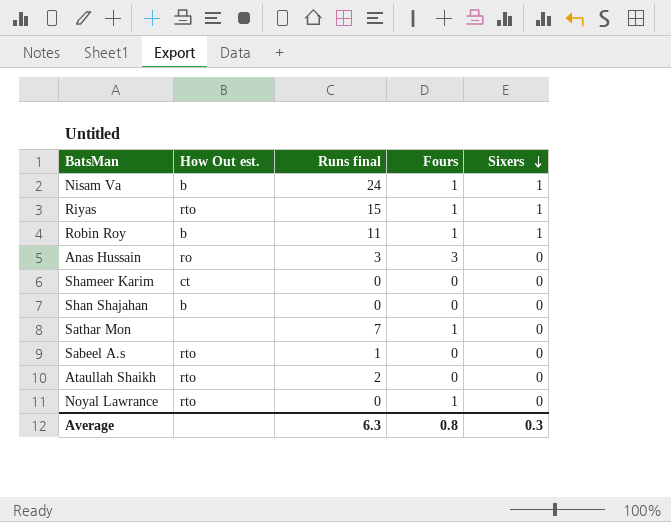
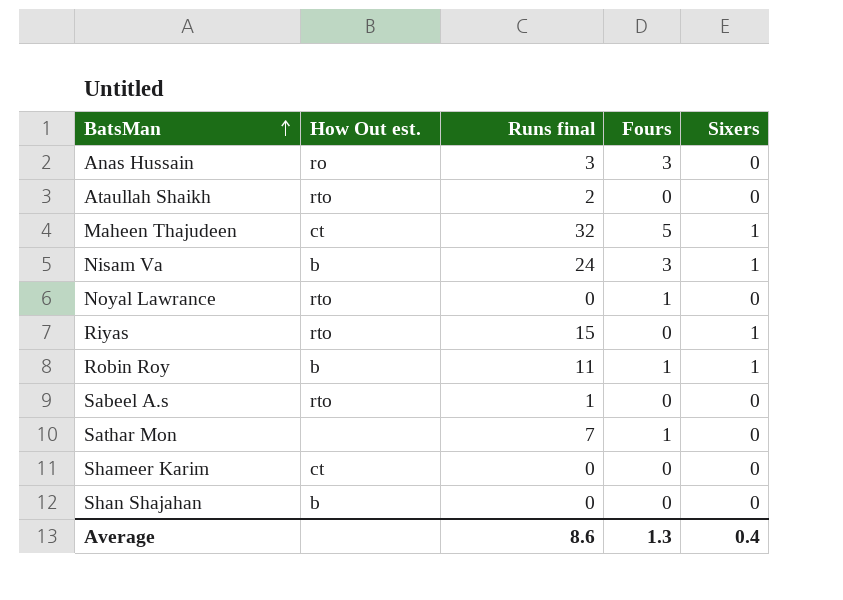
row order: Sixers descending -> BatsMan ascending
row Maheen Thajudeen: none -> ct | 32 | 5 | 1
Nisam Va | Fours: 1 -> 3
Riyas | Fours: 1 -> 0
Average | Runs final: 6.3 -> 8.6
Average | Fours: 0.8 -> 1.3
Average | Sixers: 0.3 -> 0.4

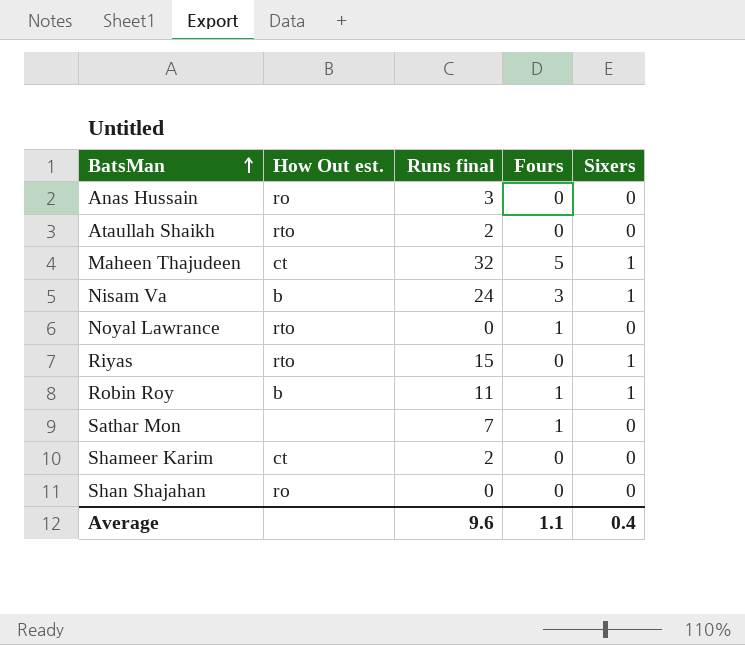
row Sabeel A.s: rto | 1 | 0 | 0 -> none
Anas Hussain | Fours: 3 -> 0
Shameer Karim | Runs final: 0 -> 2
Shan Shajahan | How Out est.: b -> ro
Average | Runs final: 8.6 -> 9.6
Average | Fours: 1.3 -> 1.1

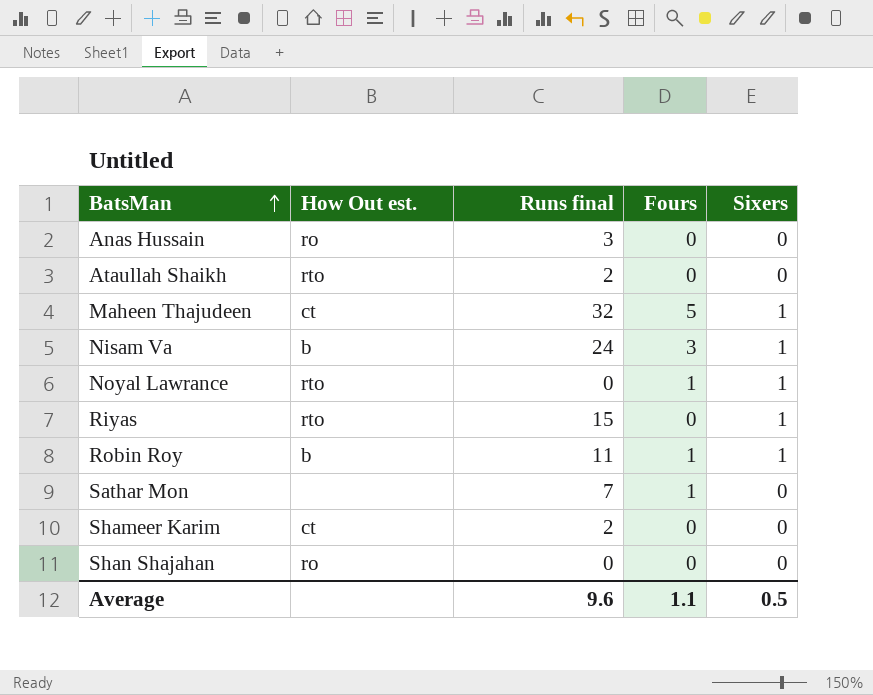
Noyal Lawrance | Sixers: 0 -> 1
Average | Sixers: 0.4 -> 0.5

